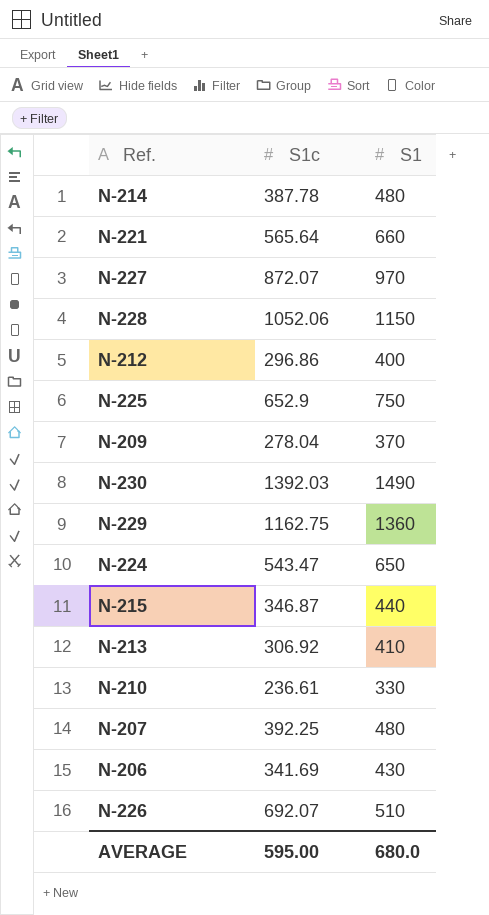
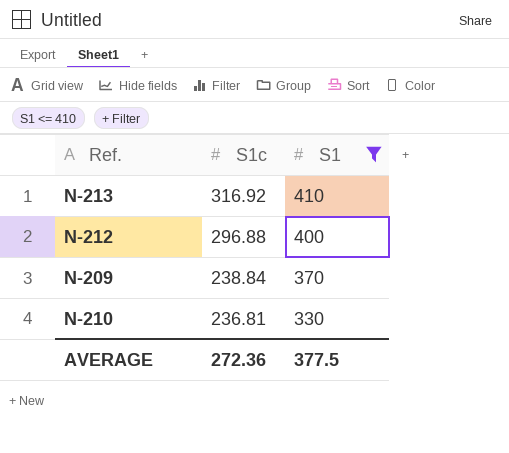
filter: none -> S1 <= 410
row order: none -> S1c descending
N-213 | S1c: 306.92 -> 316.92
N-212 | S1c: 296.86 -> 296.88
N-209 | S1c: 278.04 -> 238.84
N-210 | S1c: 236.61 -> 236.81
AVERAGE | S1c: 595.00 -> 272.36
AVERAGE | S1: 680.0 -> 377.5

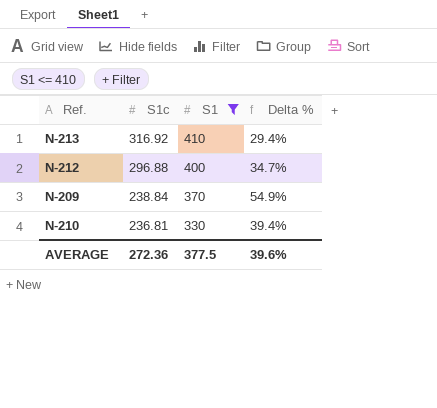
column Delta % | formula: none -> ([S1] - [S1c]) / [S1c]

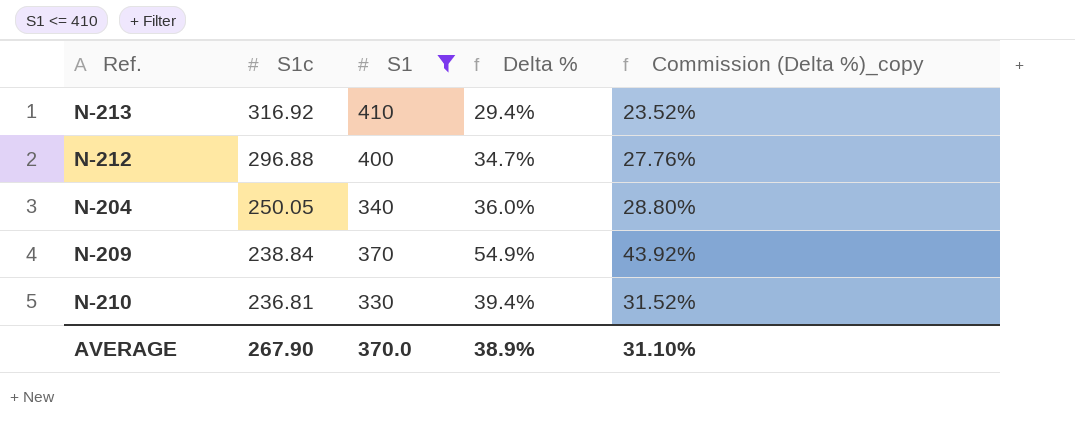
column Commission (Delta %)_copy | formula: none -> [Delta %] * 0.8
row N-204: none -> 250.05 | 340 | 36.0% | 28.80%
AVERAGE | S1c: 272.36 -> 267.90
AVERAGE | S1: 377.5 -> 370.0
AVERAGE | Delta %: 39.6% -> 38.9%

